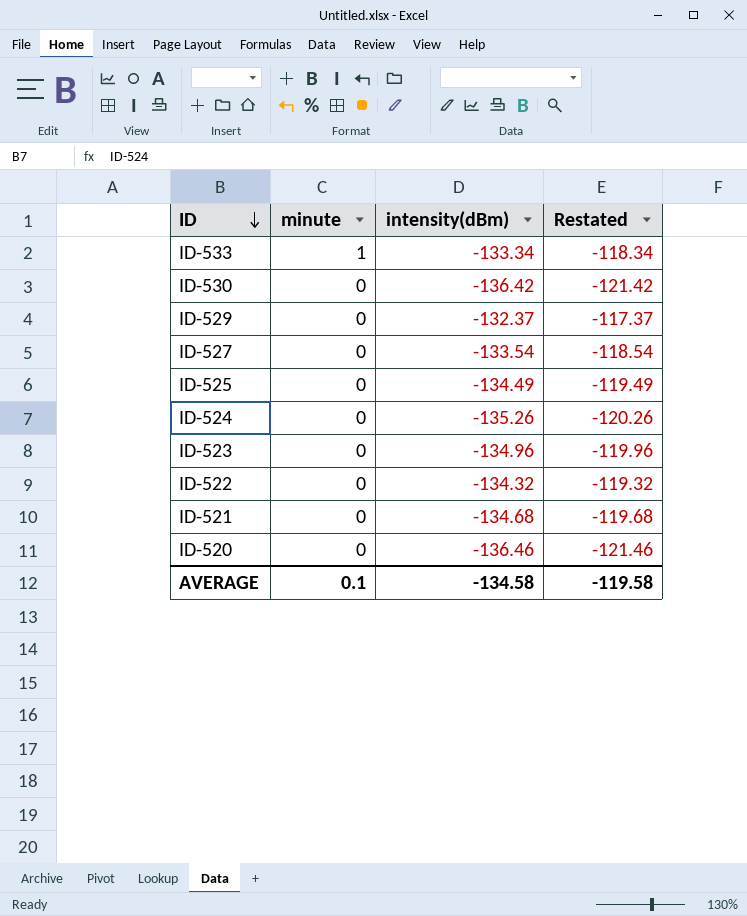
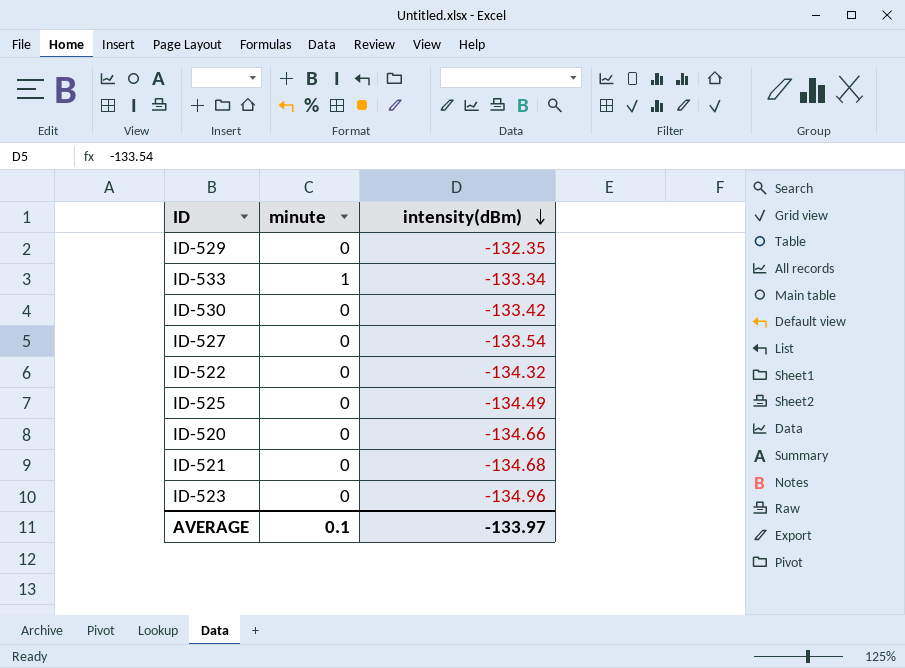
row order: ID descending -> intensity(dBm) descending
column Restated | formula: [intensity(dBm)] + 15 -> none
row ID-524: 0 | -135.26 | -120.26 -> none
ID-529 | intensity(dBm): -132.37 -> -132.35
ID-530 | intensity(dBm): -136.42 -> -133.42
ID-520 | intensity(dBm): -136.46 -> -134.66
AVERAGE | intensity(dBm): -134.58 -> -133.97

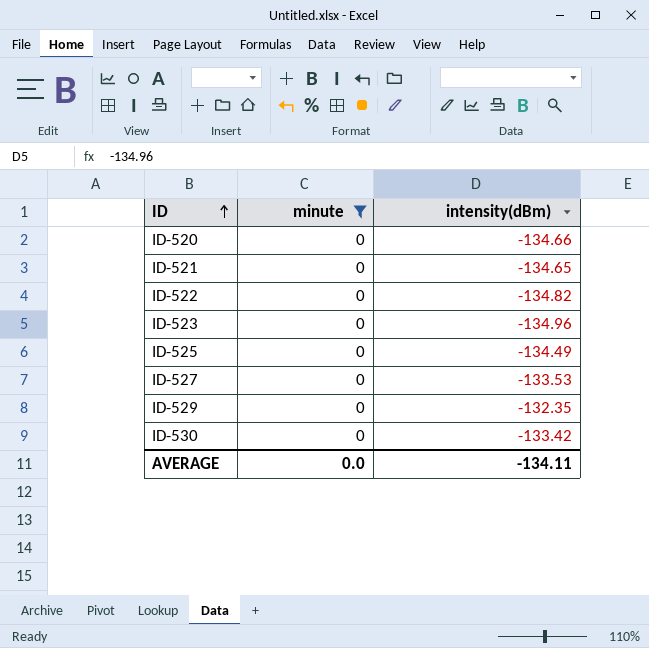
filter: none -> minute = 0
row order: intensity(dBm) descending -> ID ascending
ID-521 | intensity(dBm): -134.68 -> -134.65
ID-522 | intensity(dBm): -134.32 -> -134.82
ID-527 | intensity(dBm): -133.54 -> -133.53
AVERAGE | minute: 0.1 -> 0.0
AVERAGE | intensity(dBm): -133.97 -> -134.11

